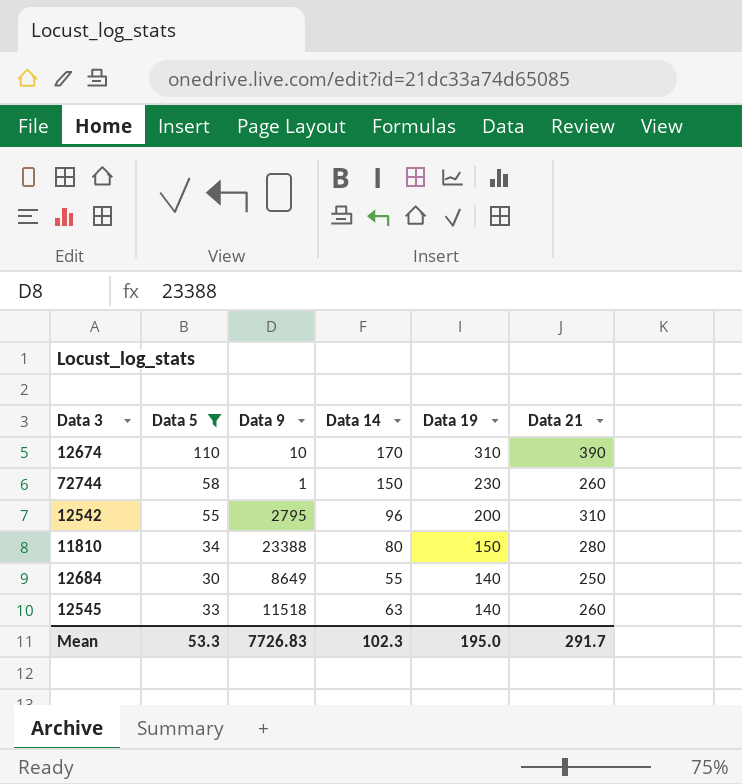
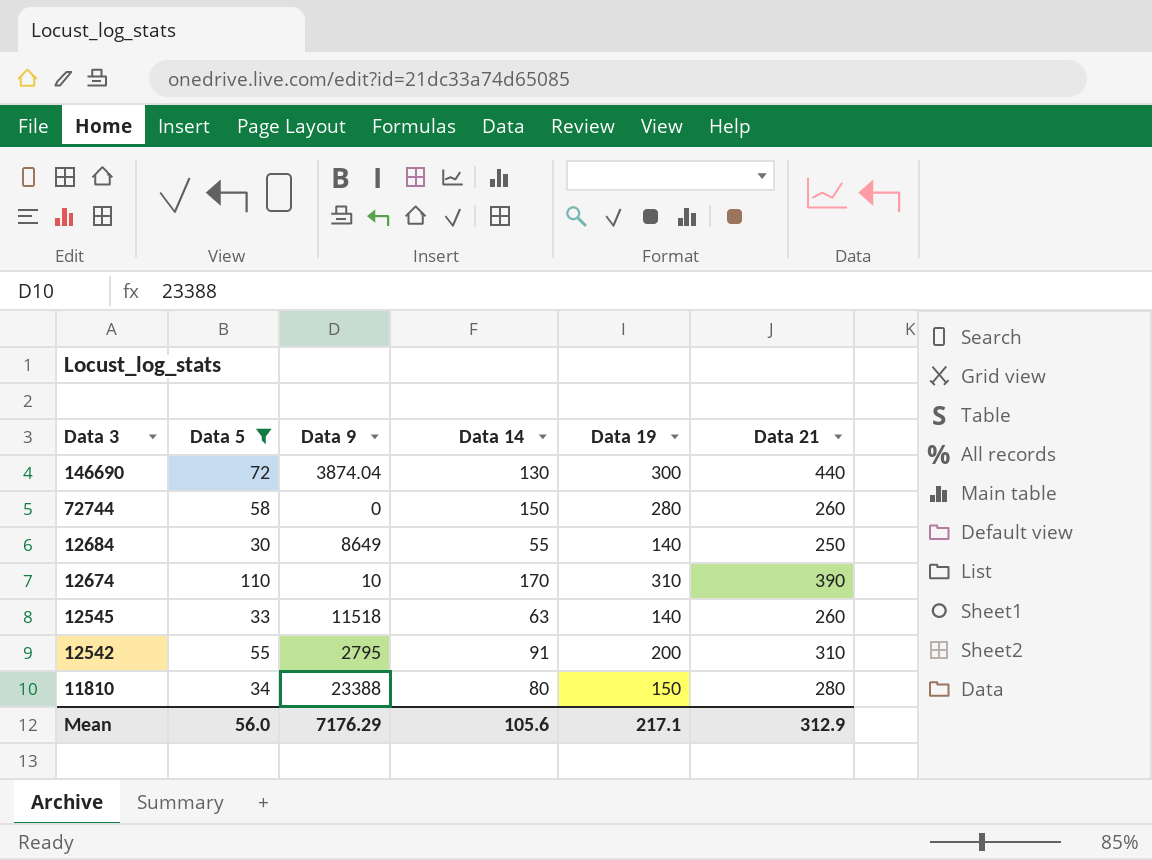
row order: Data 19 descending -> Data 3 descending
row 146690: none -> 72 | 3874.04 | 130 | 300 | 440
72744 | Data 9: 1 -> 0
72744 | Data 19: 230 -> 280
12542 | Data 14: 96 -> 91
Mean | Data 5: 53.3 -> 56.0
Mean | Data 9: 7726.83 -> 7176.29
Mean | Data 14: 102.3 -> 105.6
Mean | Data 19: 195.0 -> 217.1
Mean | Data 21: 291.7 -> 312.9

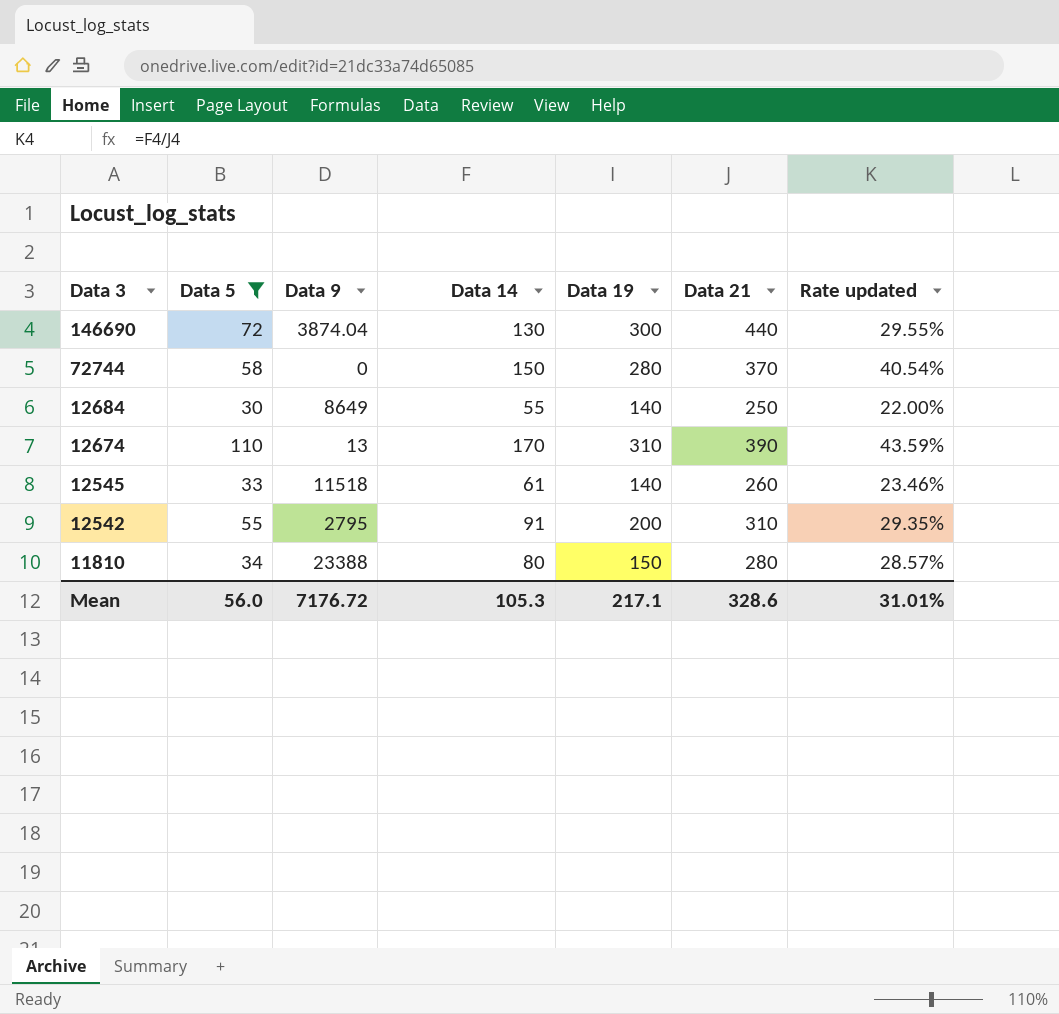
column Rate updated | formula: none -> [Data 14] / [Data 21]
72744 | Data 21: 260 -> 370
12674 | Data 9: 10 -> 13
12545 | Data 14: 63 -> 61
Mean | Data 9: 7176.29 -> 7176.72
Mean | Data 14: 105.6 -> 105.3
Mean | Data 21: 312.9 -> 328.6

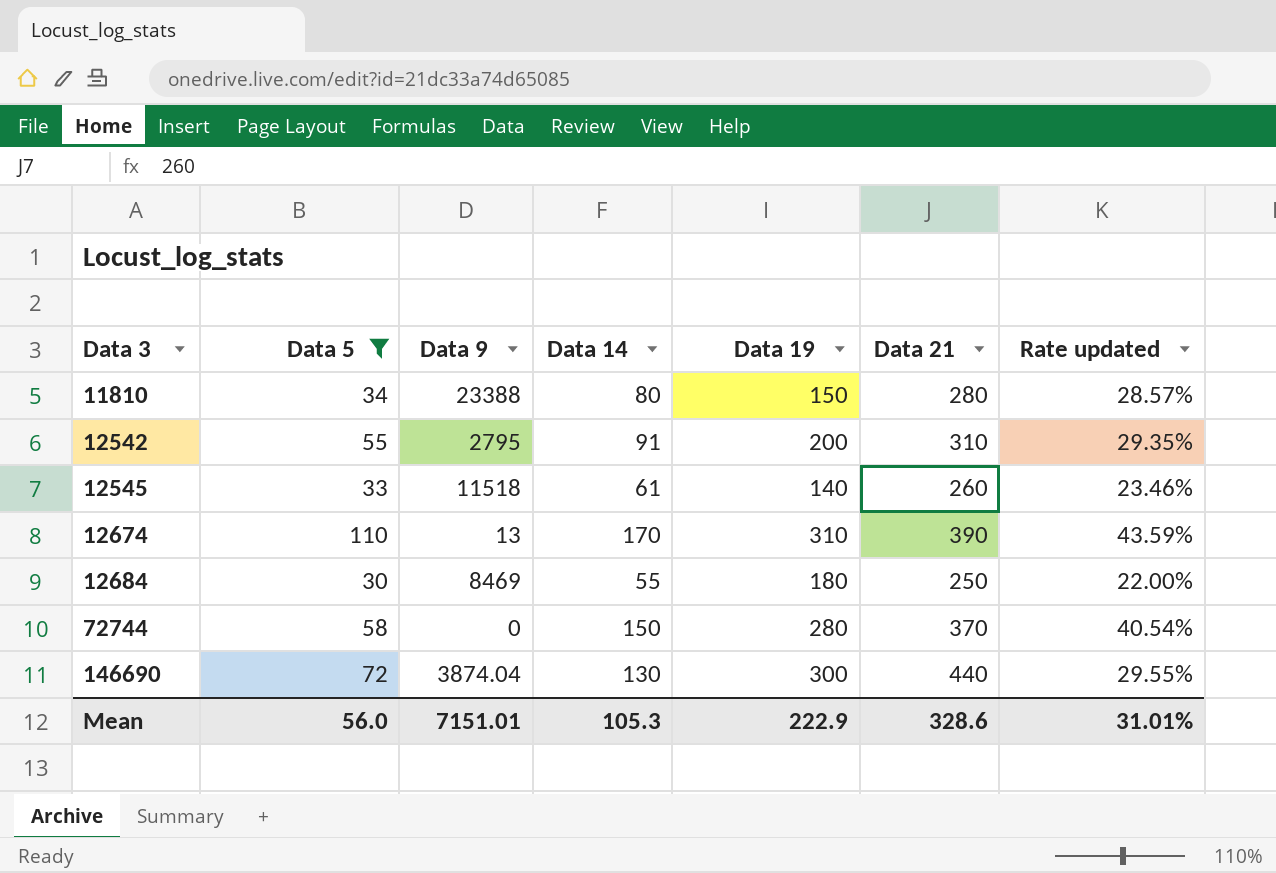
row order: Data 3 descending -> Data 3 ascending
12684 | Data 9: 8649 -> 8469
12684 | Data 19: 140 -> 180
Mean | Data 9: 7176.72 -> 7151.01
Mean | Data 19: 217.1 -> 222.9

